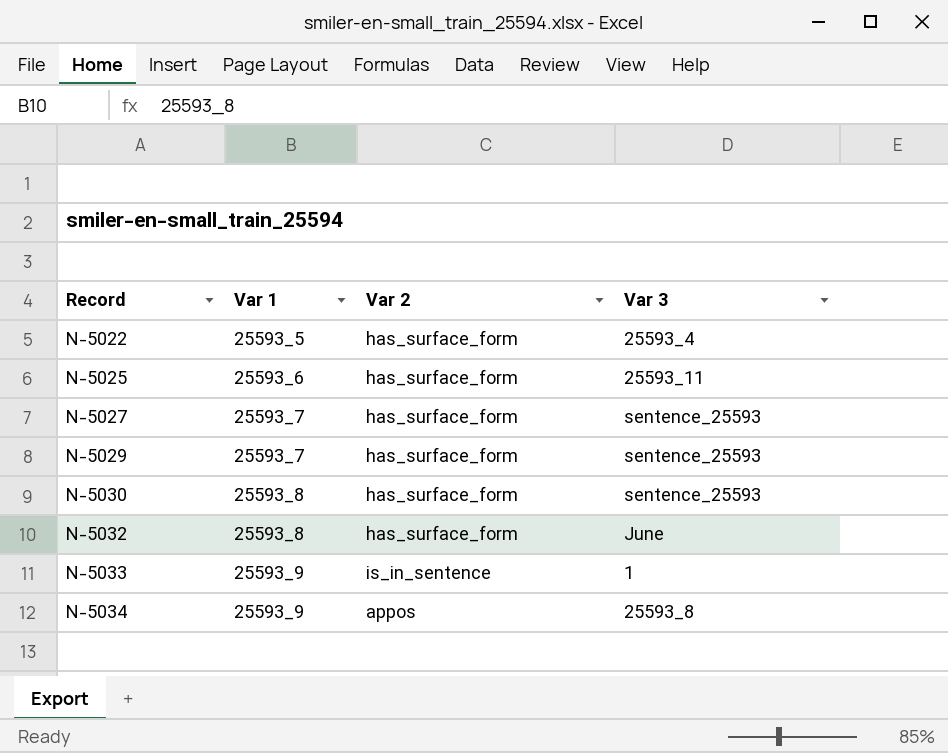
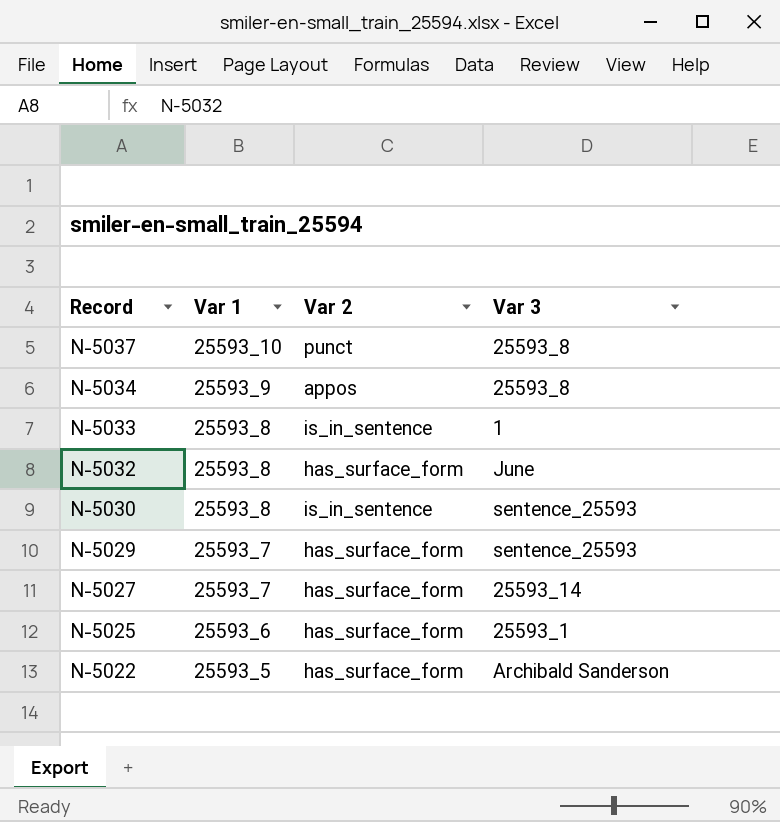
row order: Record ascending -> Record descending
row N-5037: none -> 25593_10 | punct | 25593_8
N-5033 | Var 1: 25593_9 -> 25593_8
N-5030 | Var 2: has_surface_form -> is_in_sentence
N-5027 | Var 3: sentence_25593 -> 25593_14
N-5025 | Var 3: 25593_11 -> 25593_1
N-5022 | Var 3: 25593_4 -> Archibald Sanderson

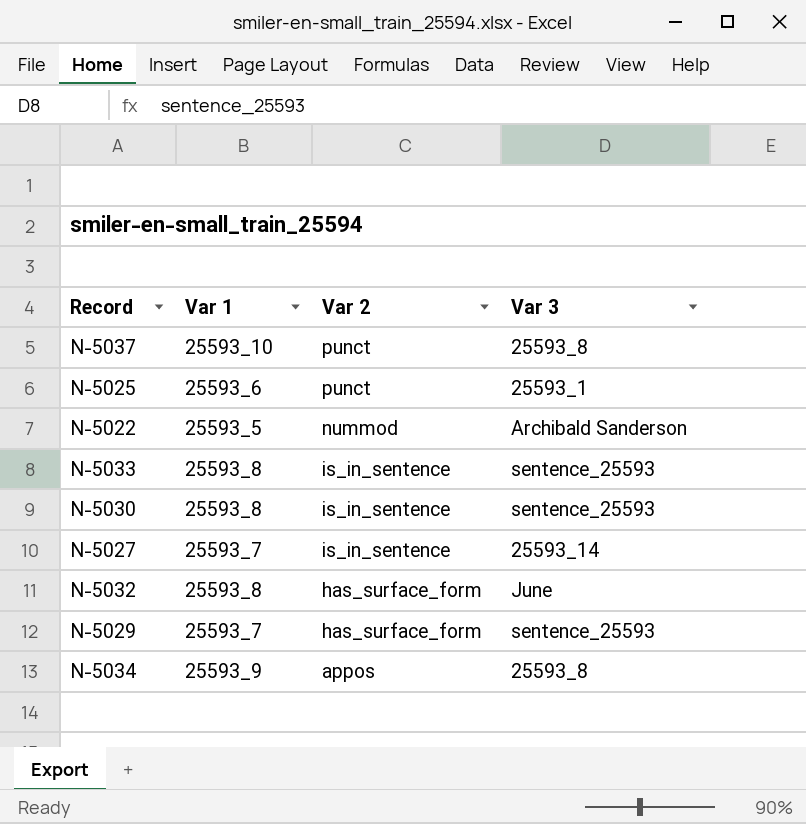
row order: Record descending -> Var 2 descending
N-5025 | Var 2: has_surface_form -> punct
N-5022 | Var 2: has_surface_form -> nummod
N-5033 | Var 3: 1 -> sentence_25593
N-5027 | Var 2: has_surface_form -> is_in_sentence

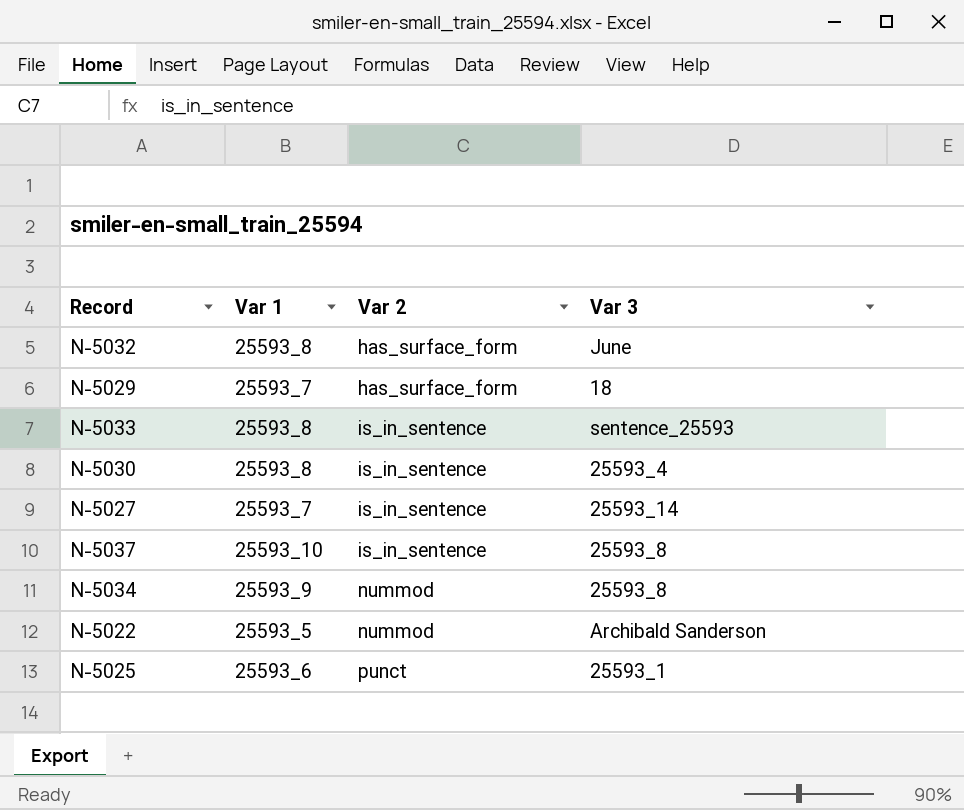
row order: Var 2 descending -> Var 2 ascending
N-5029 | Var 3: sentence_25593 -> 18
N-5030 | Var 3: sentence_25593 -> 25593_4
N-5037 | Var 2: punct -> is_in_sentence
N-5034 | Var 2: appos -> nummod

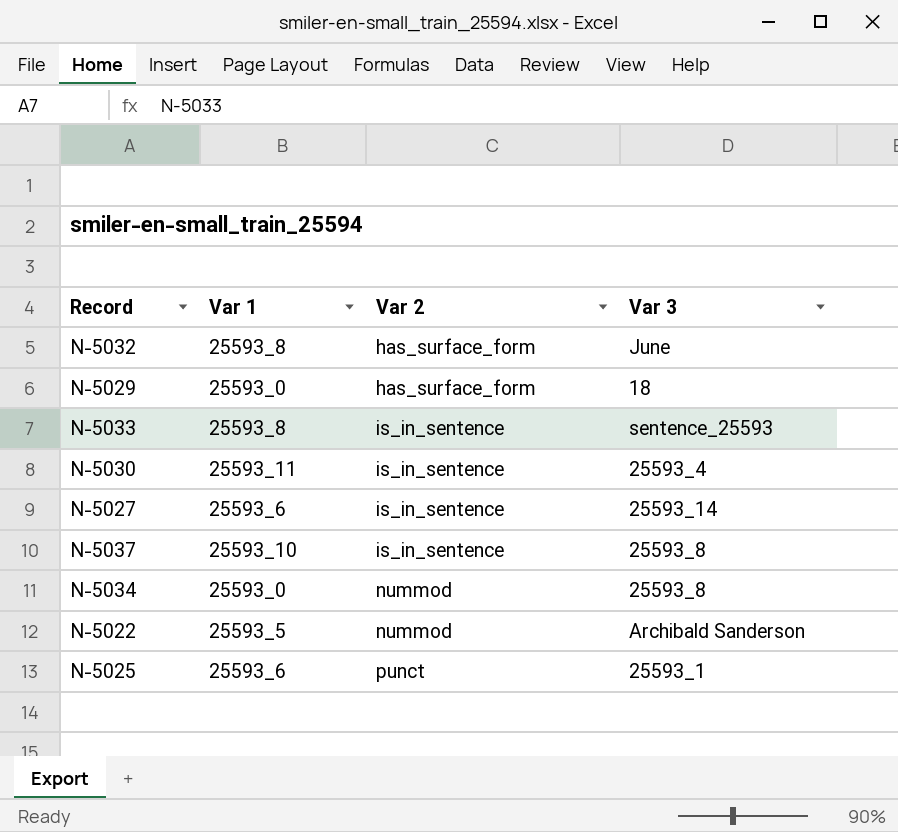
N-5029 | Var 1: 25593_7 -> 25593_0
N-5030 | Var 1: 25593_8 -> 25593_11
N-5027 | Var 1: 25593_7 -> 25593_6
N-5034 | Var 1: 25593_9 -> 25593_0

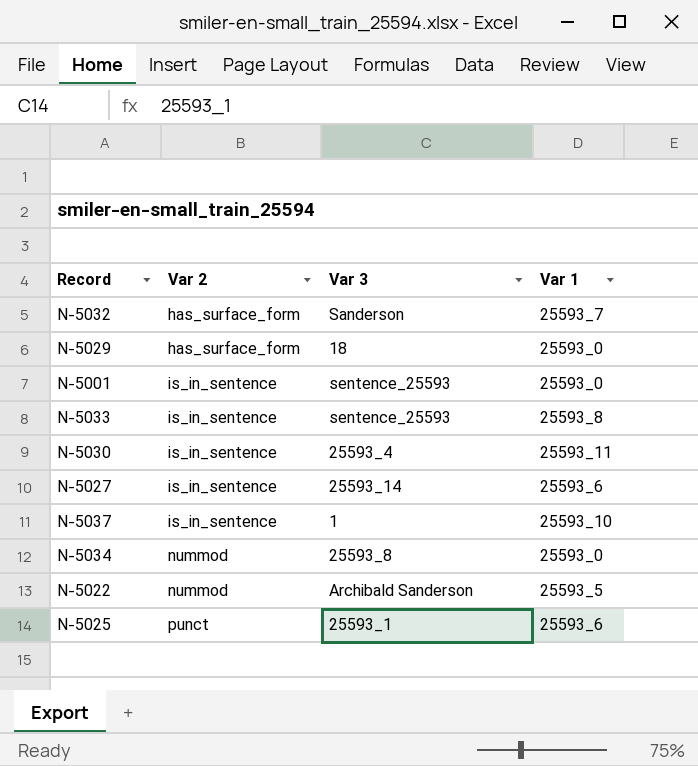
column Var 1 | position: 2 -> 4
N-5032 | Var 3: June -> Sanderson
N-5032 | Var 1: 25593_8 -> 25593_7
row N-5001: none -> is_in_sentence | sentence_25593 | 25593_0
N-5037 | Var 3: 25593_8 -> 1

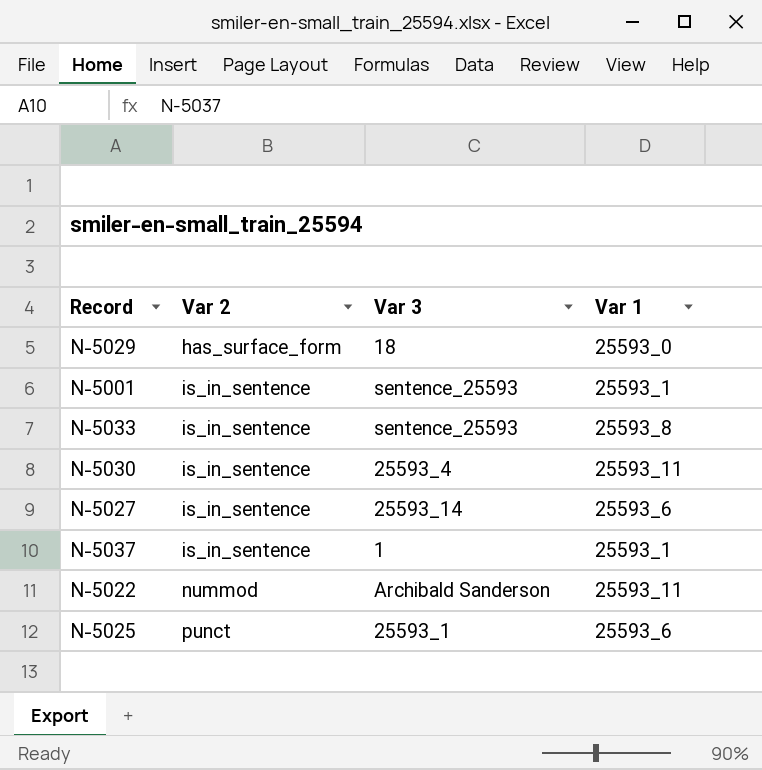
row N-5032: has_surface_form | Sanderson | 25593_7 -> none
row N-5034: nummod | 25593_8 | 25593_0 -> none
N-5001 | Var 1: 25593_0 -> 25593_1
N-5037 | Var 1: 25593_10 -> 25593_1
N-5022 | Var 1: 25593_5 -> 25593_11

